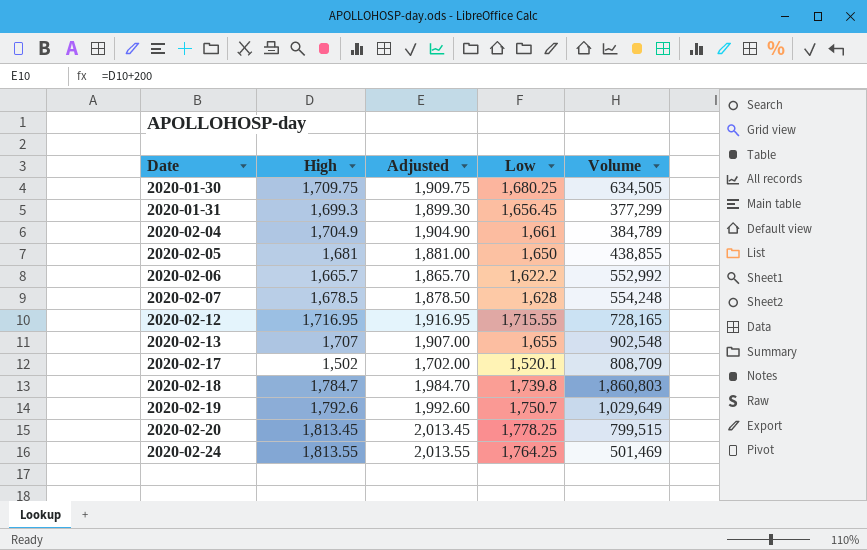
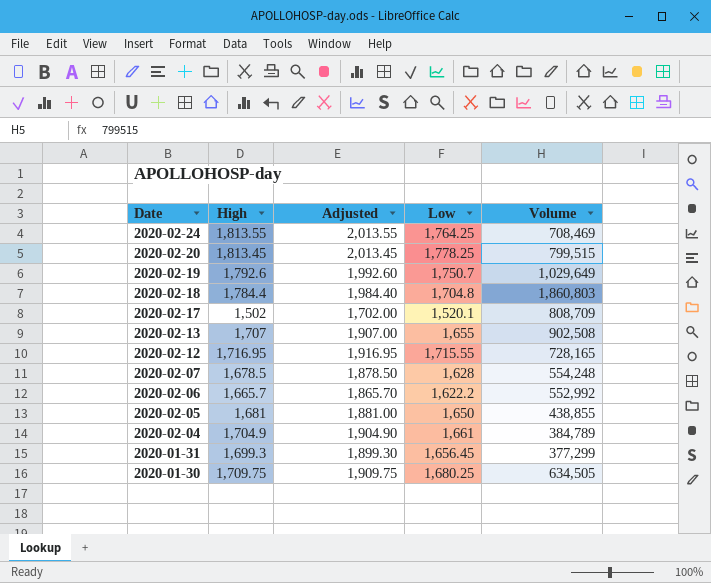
row order: Date ascending -> Date descending
2020-02-24 | Volume: 501,469 -> 708,469
2020-02-18 | High: 1,784.7 -> 1,784.4
2020-02-18 | Adjusted: 1,984.70 -> 1,984.40
2020-02-18 | Low: 1,739.8 -> 1,704.8
2020-02-13 | Volume: 902,548 -> 902,508

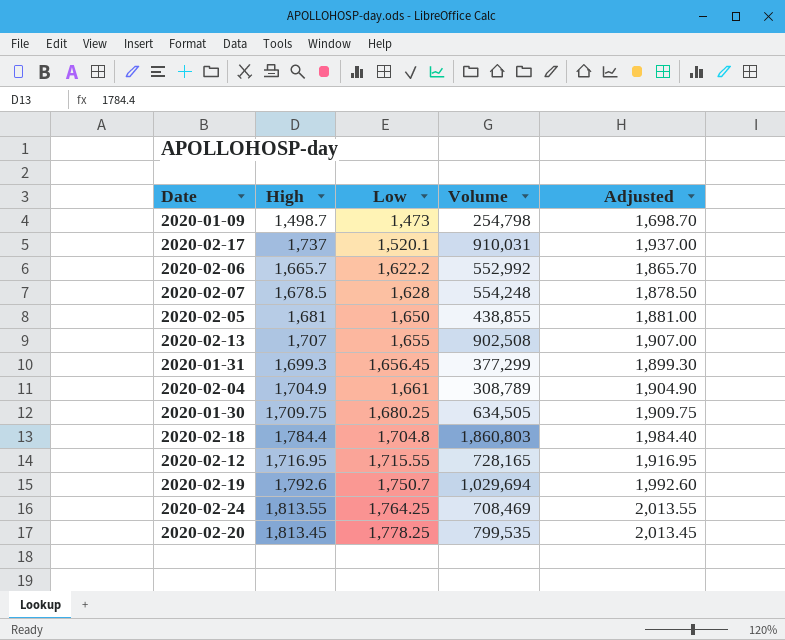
row order: Date descending -> Low ascending
column Adjusted | position: 3 -> 5
row 2020-01-09: none -> 1,498.7 | 1,473 | 254,798 | 1,698.70
2020-02-17 | High: 1,502 -> 1,737
2020-02-17 | Volume: 808,709 -> 910,031
2020-02-17 | Adjusted: 1,702.00 -> 1,937.00
2020-02-04 | Volume: 384,789 -> 308,789
2020-02-19 | Volume: 1,029,649 -> 1,029,694
2020-02-20 | Volume: 799,515 -> 799,535

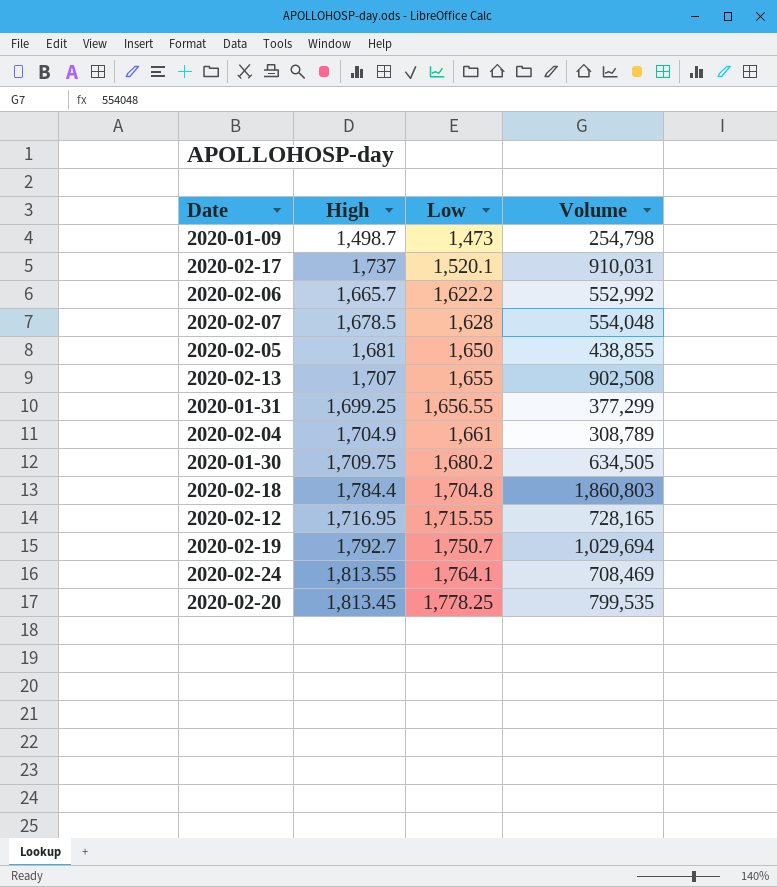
column Adjusted | formula: [High] + 200 -> none
2020-02-07 | Volume: 554,248 -> 554,048
2020-01-31 | High: 1,699.3 -> 1,699.25
2020-01-31 | Low: 1,656.45 -> 1,656.55
2020-01-30 | Low: 1,680.25 -> 1,680.2
2020-02-19 | High: 1,792.6 -> 1,792.7
2020-02-24 | Low: 1,764.25 -> 1,764.1

